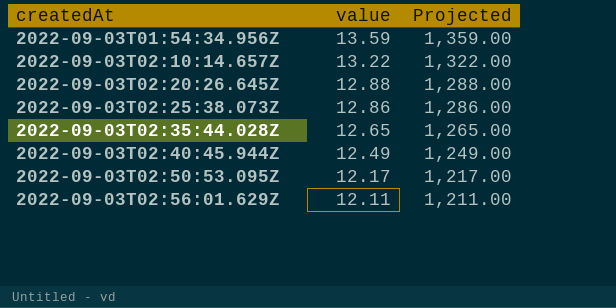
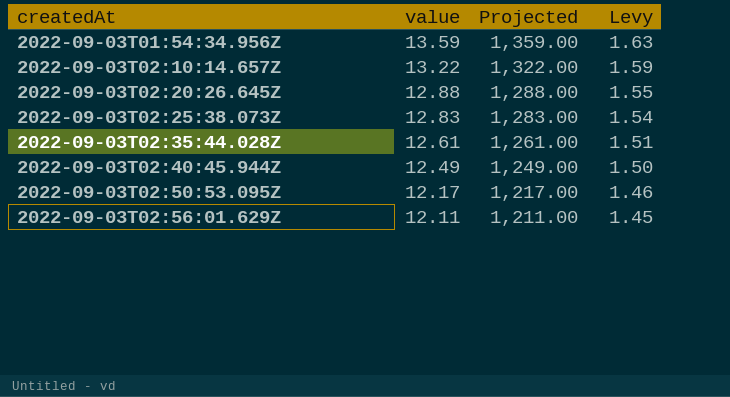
column Levy | formula: none -> [value] * 0.12
2022-09-03T02:25:38.073Z | value: 12.86 -> 12.83
2022-09-03T02:25:38.073Z | Projected: 1,286.00 -> 1,283.00
2022-09-03T02:35:44.028Z | value: 12.65 -> 12.61
2022-09-03T02:35:44.028Z | Projected: 1,265.00 -> 1,261.00

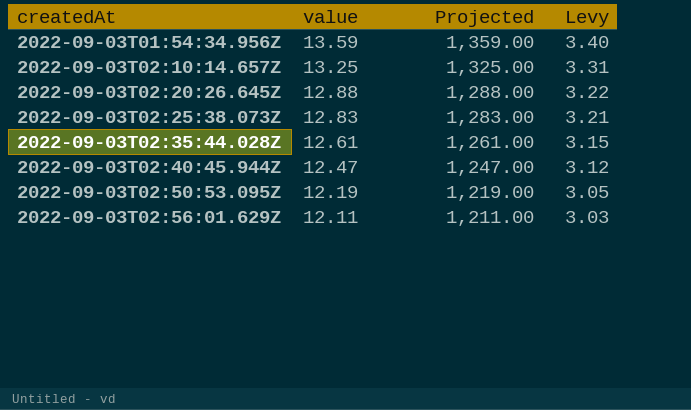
column Levy | formula: [value] * 0.12 -> [value] * 0.25
2022-09-03T02:10:14.657Z | value: 13.22 -> 13.25
2022-09-03T02:10:14.657Z | Projected: 1,322.00 -> 1,325.00
2022-09-03T02:40:45.944Z | value: 12.49 -> 12.47
2022-09-03T02:40:45.944Z | Projected: 1,249.00 -> 1,247.00
2022-09-03T02:50:53.095Z | value: 12.17 -> 12.19
2022-09-03T02:50:53.095Z | Projected: 1,217.00 -> 1,219.00

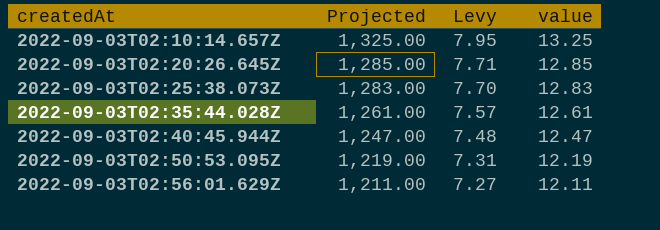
column Levy | formula: [value] * 0.25 -> [value] * 0.6
column value | position: 2 -> 4
row 2022-09-03T01:54:34.956Z: 13.59 | 1,359.00 | 3.40 -> none
2022-09-03T02:20:26.645Z | Projected: 1,288.00 -> 1,285.00
2022-09-03T02:20:26.645Z | value: 12.88 -> 12.85

